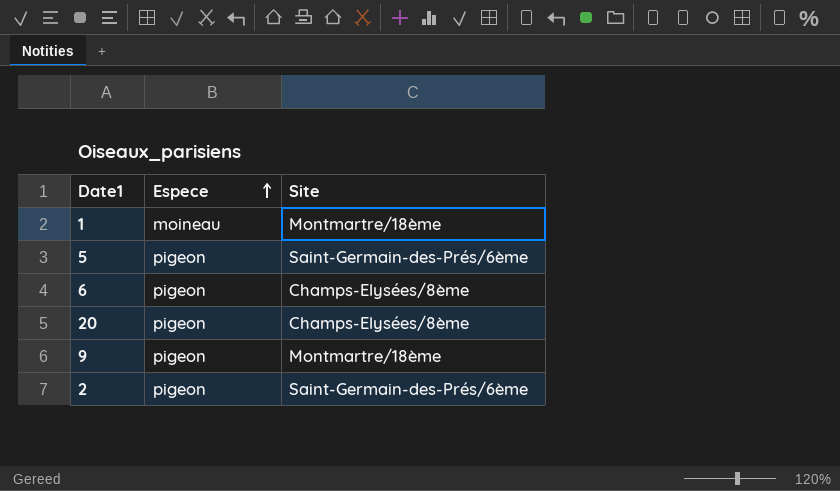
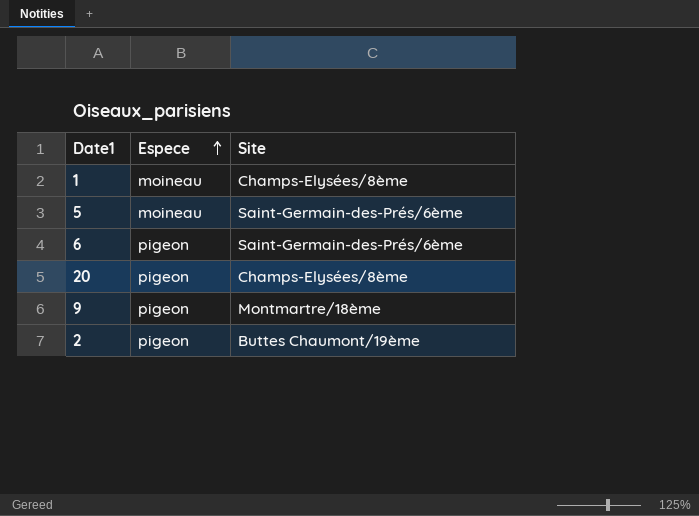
1 | Site: Montmartre/18ème -> Champs-Elysées/8ème
5 | Espece: pigeon -> moineau
6 | Site: Champs-Elysées/8ème -> Saint-Germain-des-Prés/6ème
2 | Site: Saint-Germain-des-Prés/6ème -> Buttes Chaumont/19ème

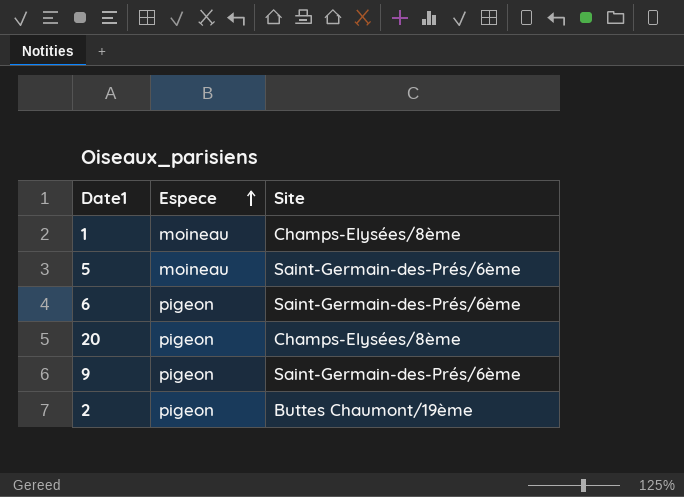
9 | Site: Montmartre/18ème -> Saint-Germain-des-Prés/6ème

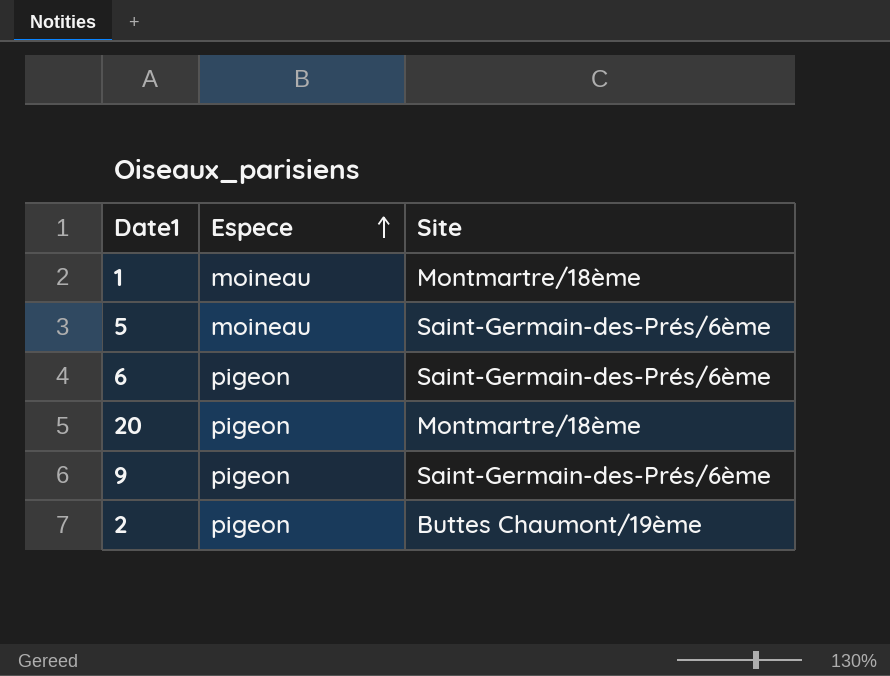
1 | Site: Champs-Elysées/8ème -> Montmartre/18ème
20 | Site: Champs-Elysées/8ème -> Montmartre/18ème

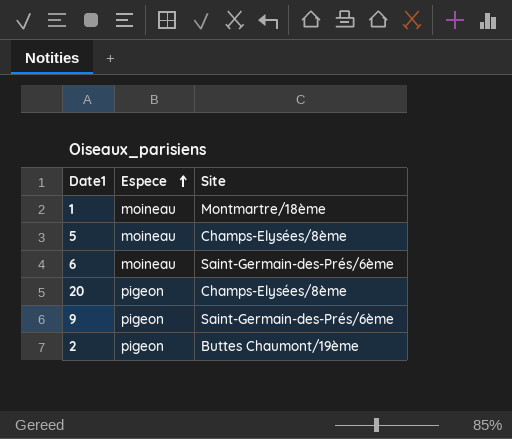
5 | Site: Saint-Germain-des-Prés/6ème -> Champs-Elysées/8ème
6 | Espece: pigeon -> moineau
20 | Site: Montmartre/18ème -> Champs-Elysées/8ème

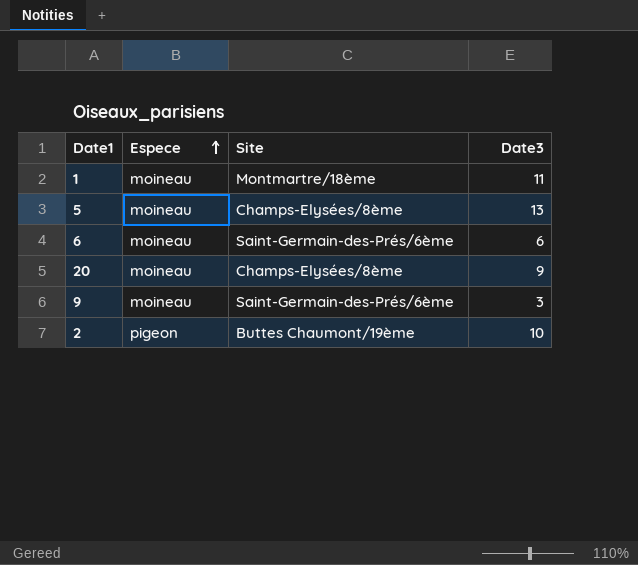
column Date3 | position: none -> 4
20 | Espece: pigeon -> moineau
9 | Espece: pigeon -> moineau

